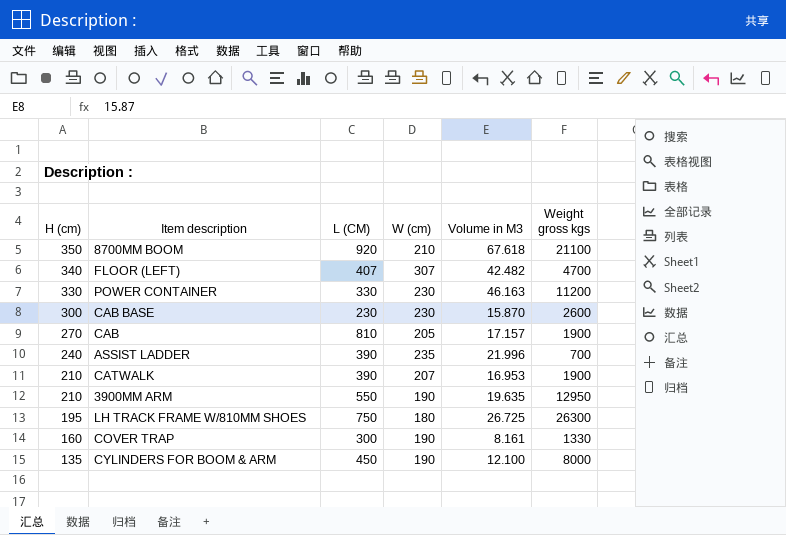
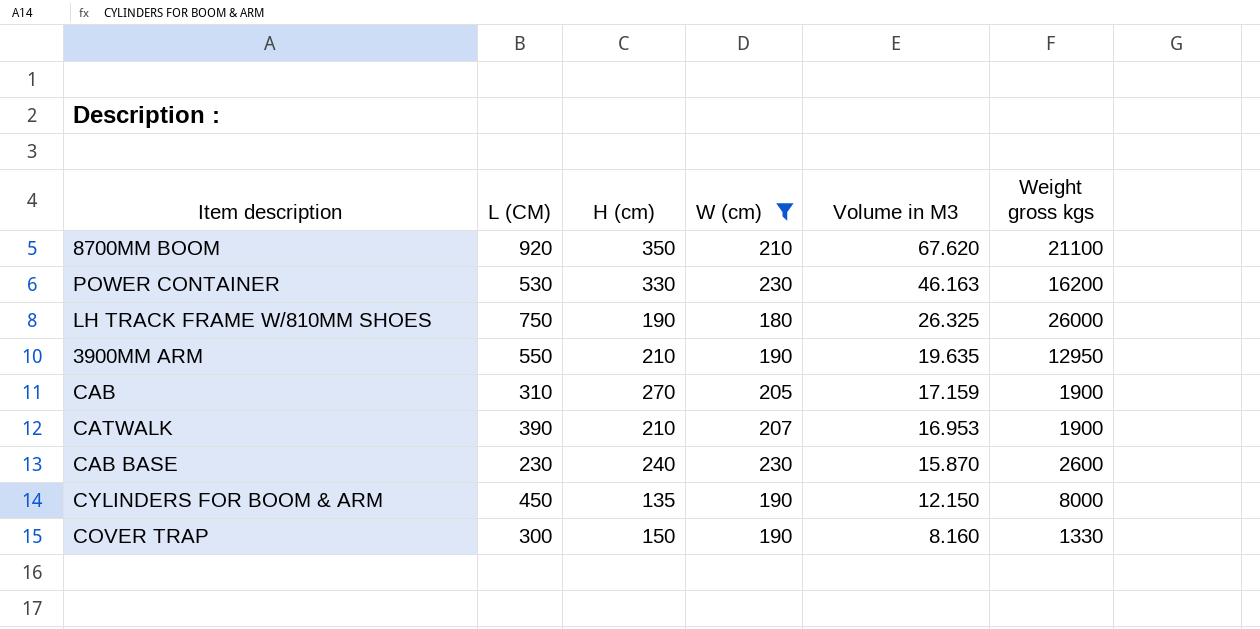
filter: none -> W (cm) <= 230
row order: H (cm) descending -> Volume in M3 descending
column H (cm) | position: 1 -> 3
8700MM BOOM | Volume in M3: 67.618 -> 67.620
POWER CONTAINER | L (CM): 330 -> 530
POWER CONTAINER | Weight gross kgs: 11200 -> 16200
LH TRACK FRAME W/810MM SHOES | H (cm): 195 -> 190
LH TRACK FRAME W/810MM SHOES | Volume in M3: 26.725 -> 26.325
LH TRACK FRAME W/810MM SHOES | Weight gross kgs: 26300 -> 26000
CAB | L (CM): 810 -> 310
CAB | Volume in M3: 17.157 -> 17.159
CAB BASE | H (cm): 300 -> 240
CYLINDERS FOR BOOM & ARM | Volume in M3: 12.100 -> 12.150
COVER TRAP | H (cm): 160 -> 150
COVER TRAP | Volume in M3: 8.161 -> 8.160

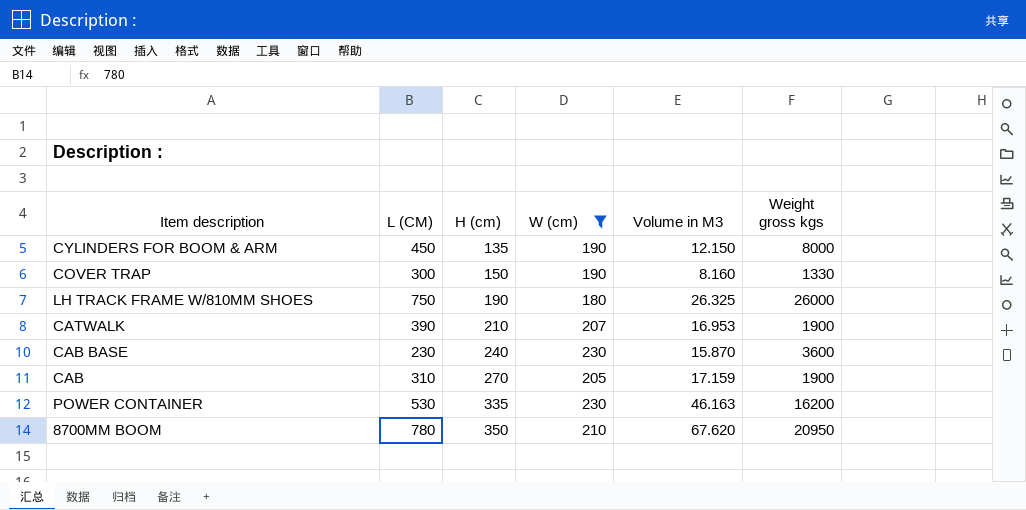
row order: Volume in M3 descending -> H (cm) ascending
row 3900MM ARM: 550 | 210 | 190 | 19.635 | 12950 -> none
CAB BASE | Weight gross kgs: 2600 -> 3600
POWER CONTAINER | H (cm): 330 -> 335
8700MM BOOM | L (CM): 920 -> 780
8700MM BOOM | Weight gross kgs: 21100 -> 20950

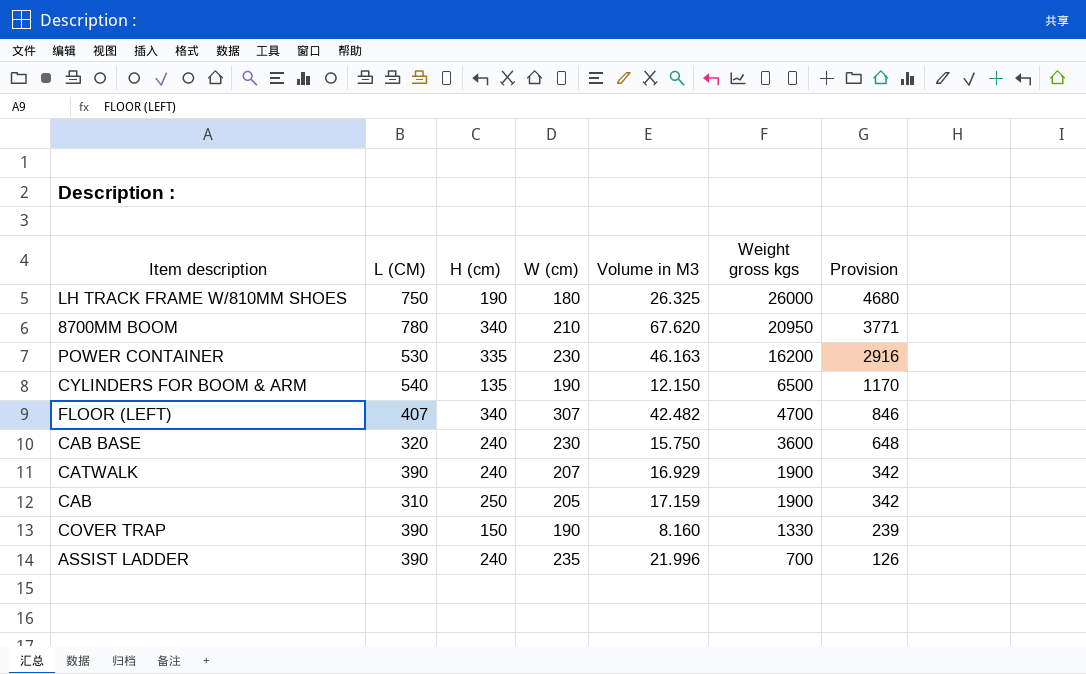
filter: W (cm) <= 230 -> none
row order: H (cm) ascending -> Weight gross kgs descending
column Provision | formula: none -> [Weight gross kgs] * 0.18
8700MM BOOM | H (cm): 350 -> 340
CYLINDERS FOR BOOM & ARM | L (CM): 450 -> 540
CYLINDERS FOR BOOM & ARM | Weight gross kgs: 8000 -> 6500
CAB BASE | L (CM): 230 -> 320
CAB BASE | Volume in M3: 15.870 -> 15.750
CATWALK | H (cm): 210 -> 240
CATWALK | Volume in M3: 16.953 -> 16.929
CAB | H (cm): 270 -> 250
COVER TRAP | L (CM): 300 -> 390

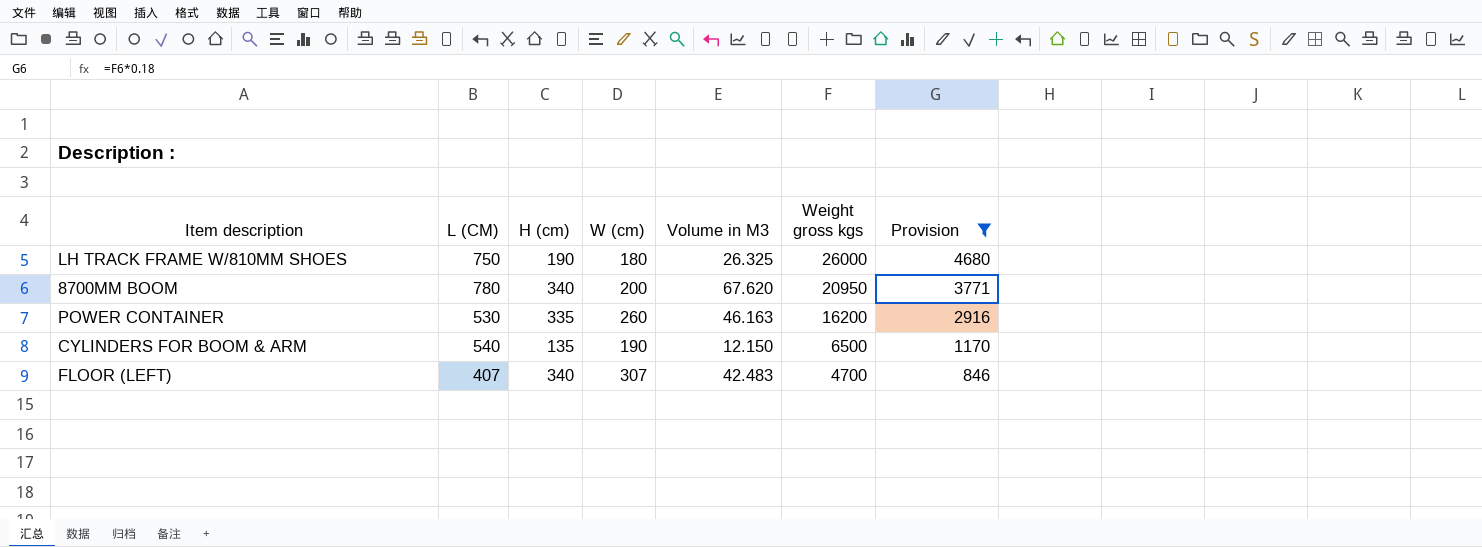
filter: none -> Provision >= 846
8700MM BOOM | W (cm): 210 -> 200
POWER CONTAINER | W (cm): 230 -> 260
FLOOR (LEFT) | Volume in M3: 42.482 -> 42.483

